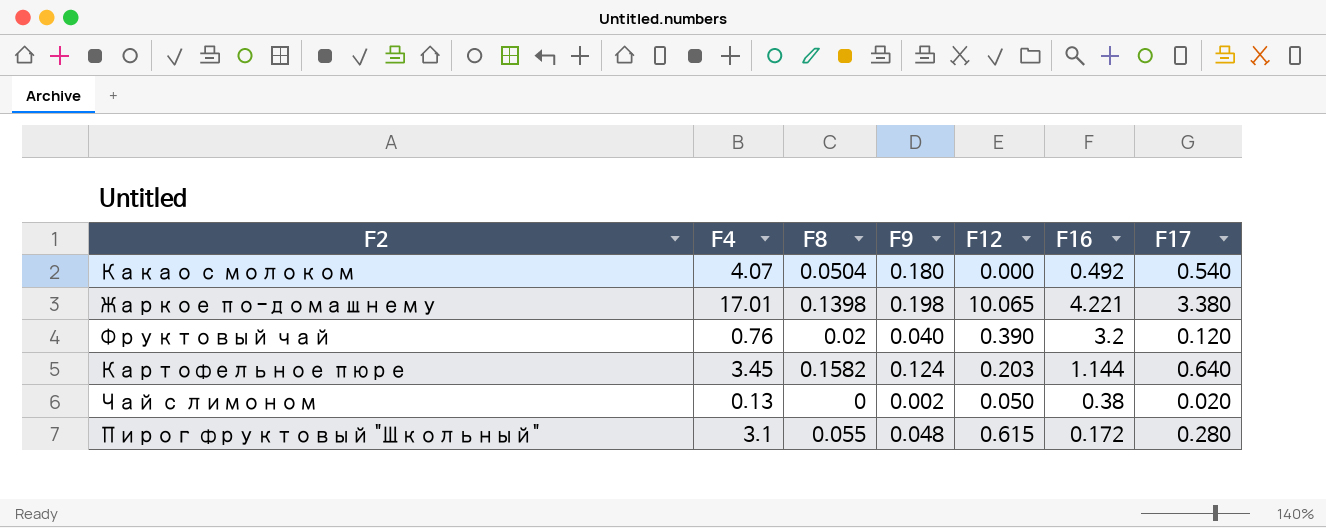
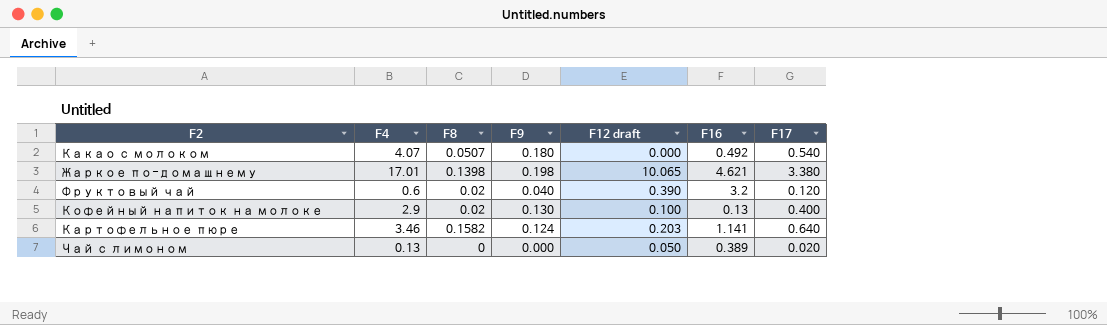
column name: F12 -> F12 draft
row Пирог фруктовый "Школьный": 3.1 | 0.055 | 0.048 | 0.615 | 0.172 | 0.280 -> none
Какао с молоком | F8: 0.0504 -> 0.0507
Жаркое по-домашнему | F16: 4.221 -> 4.621
Фруктовый чай | F4: 0.76 -> 0.6
row Кофейный напиток на молоке: none -> 2.9 | 0.02 | 0.130 | 0.100 | 0.13 | 0.400
Картофельное пюре | F4: 3.45 -> 3.46
Картофельное пюре | F16: 1.144 -> 1.141
Чай с лимоном | F9: 0.002 -> 0.000
Чай с лимоном | F16: 0.38 -> 0.389

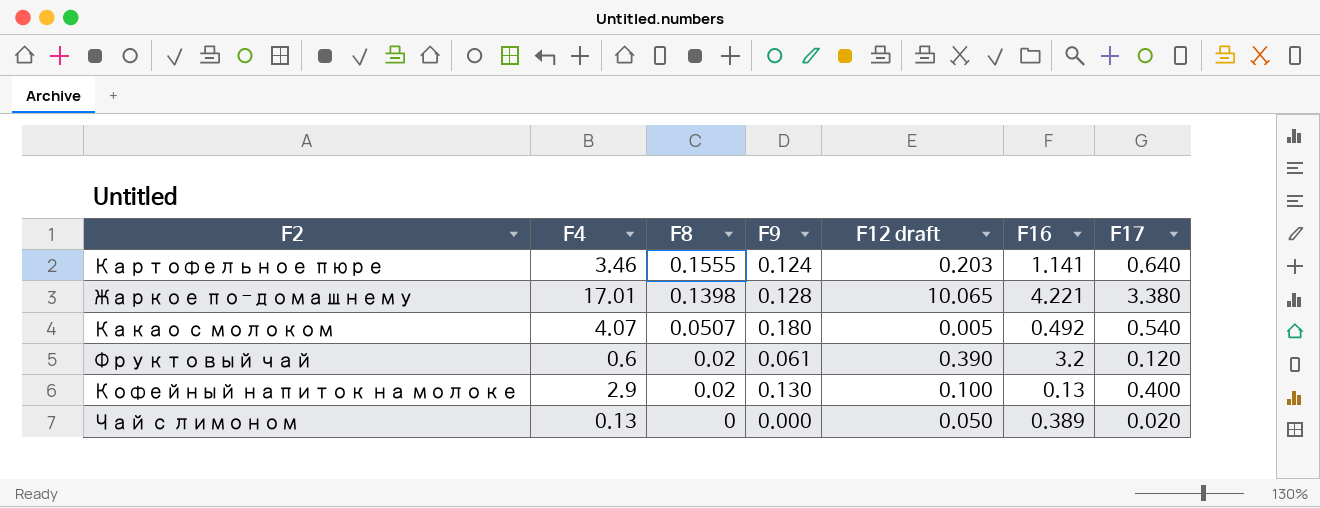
row order: none -> F8 descending
Картофельное пюре | F8: 0.1582 -> 0.1555
Жаркое по-домашнему | F9: 0.198 -> 0.128
Жаркое по-домашнему | F16: 4.621 -> 4.221
Какао с молоком | F12 draft: 0.000 -> 0.005
Фруктовый чай | F9: 0.040 -> 0.061

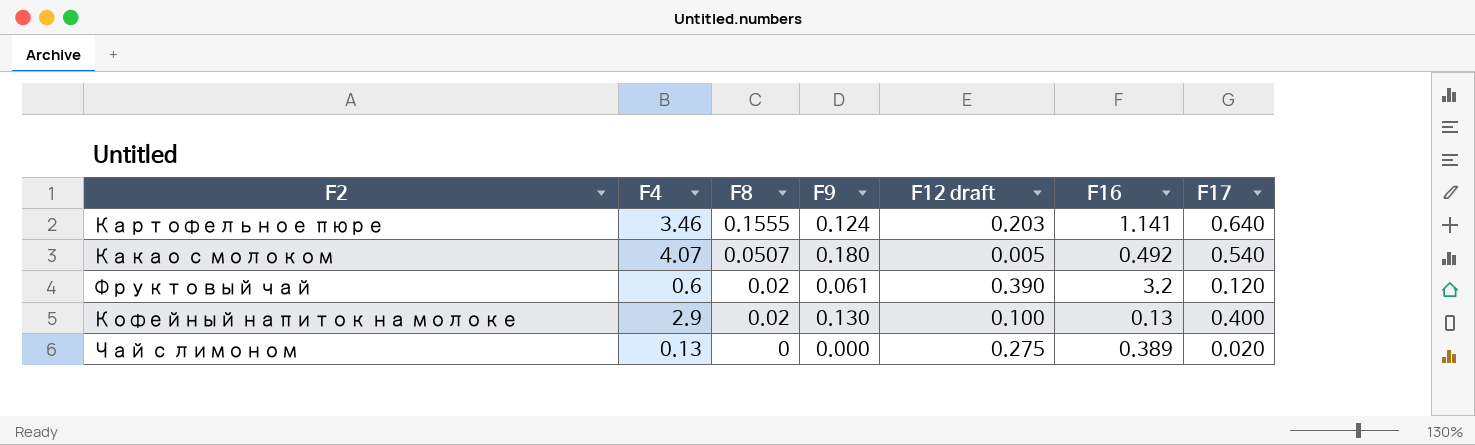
row Жаркое по-домашнему: 17.01 | 0.1398 | 0.128 | 10.065 | 4.221 | 3.380 -> none
Чай с лимоном | F12 draft: 0.050 -> 0.275

